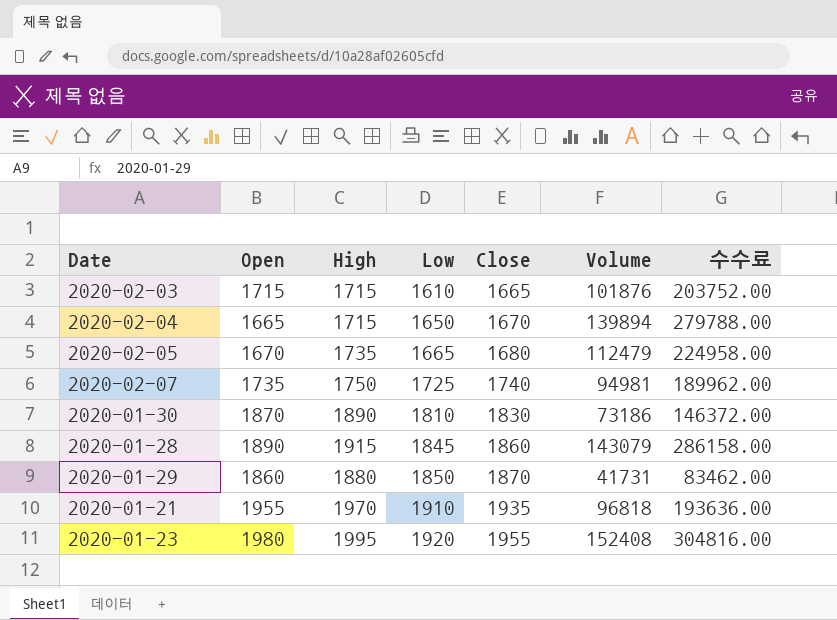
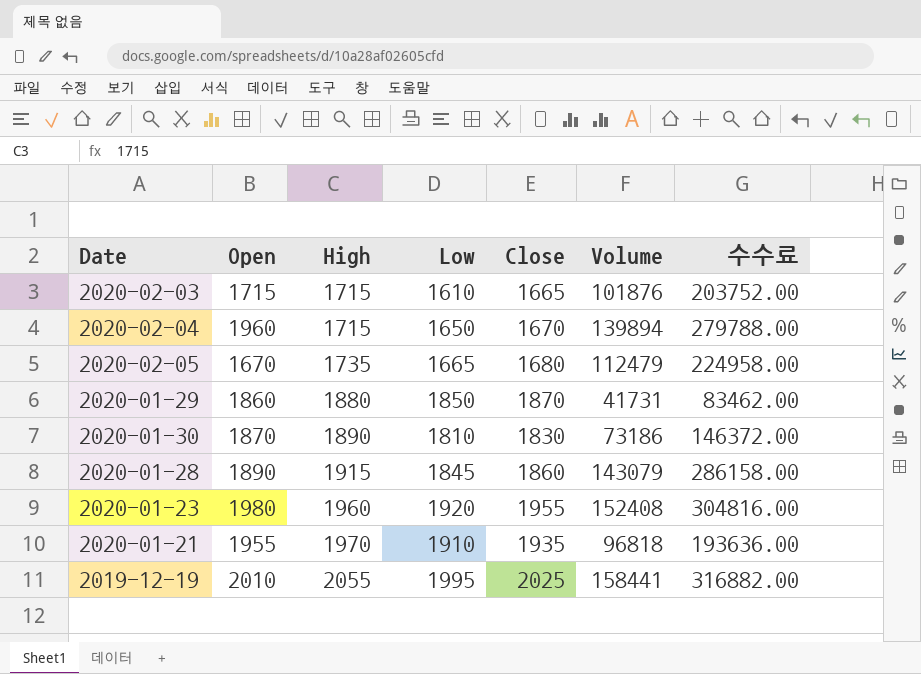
row order: Low ascending -> High ascending
row 2020-02-07: 1735 | 1750 | 1725 | 1740 | 94981 | 189962.00 -> none
2020-02-04 | Open: 1665 -> 1960
2020-01-23 | High: 1995 -> 1960
row 2019-12-19: none -> 2010 | 2055 | 1995 | 2025 | 158441 | 316882.00

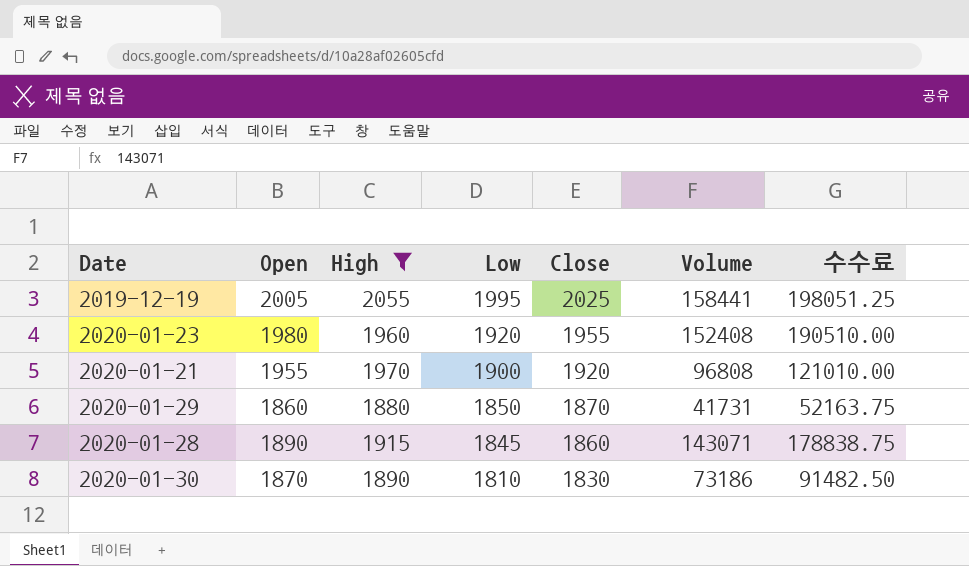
filter: none -> High >= 1880
row order: High ascending -> Low descending
column 수수료 | formula: [Volume] * 2 -> [Volume] * 1.25
2019-12-19 | Open: 2010 -> 2005
2020-01-21 | Low: 1910 -> 1900
2020-01-21 | Close: 1935 -> 1920
2020-01-21 | Volume: 96818 -> 96808
2020-01-28 | Volume: 143079 -> 143071

